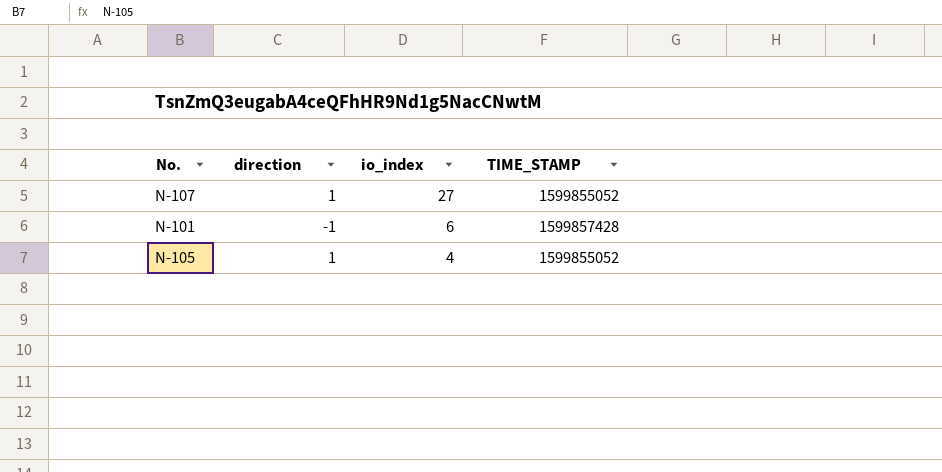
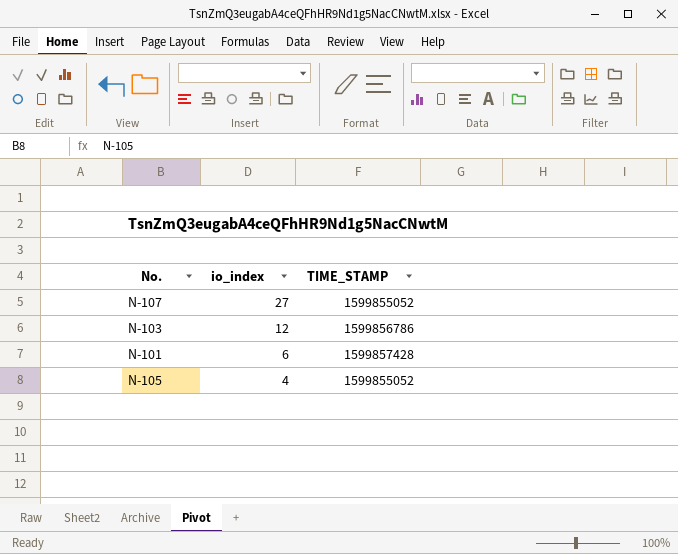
column direction | position: 2 -> none
row N-103: none -> 12 | 1599856786

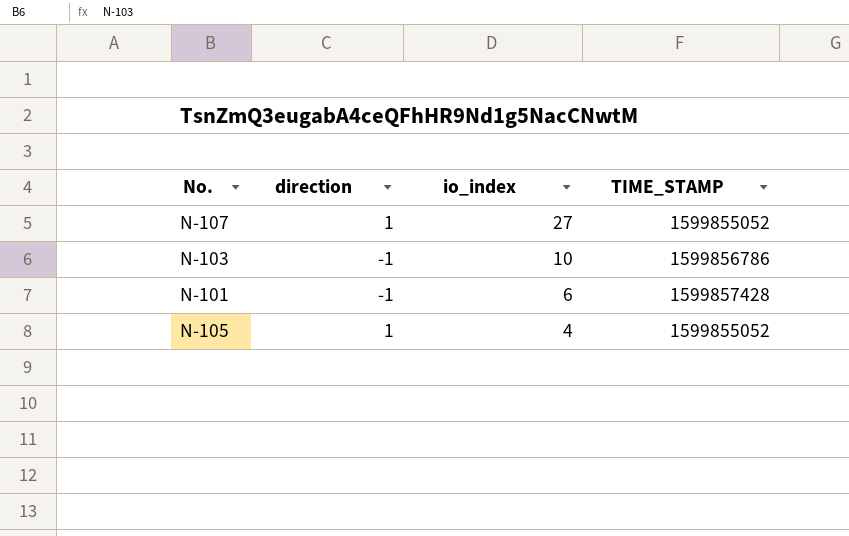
column direction | position: none -> 2
N-103 | io_index: 12 -> 10

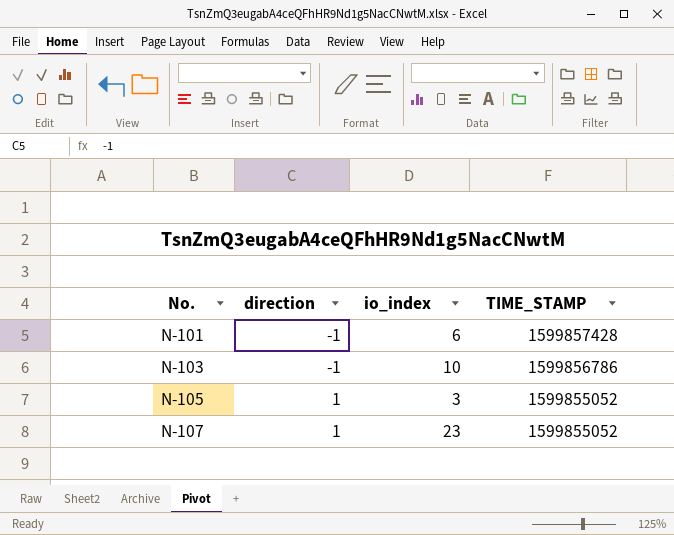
row order: io_index descending -> No. ascending
N-105 | io_index: 4 -> 3
N-107 | io_index: 27 -> 23

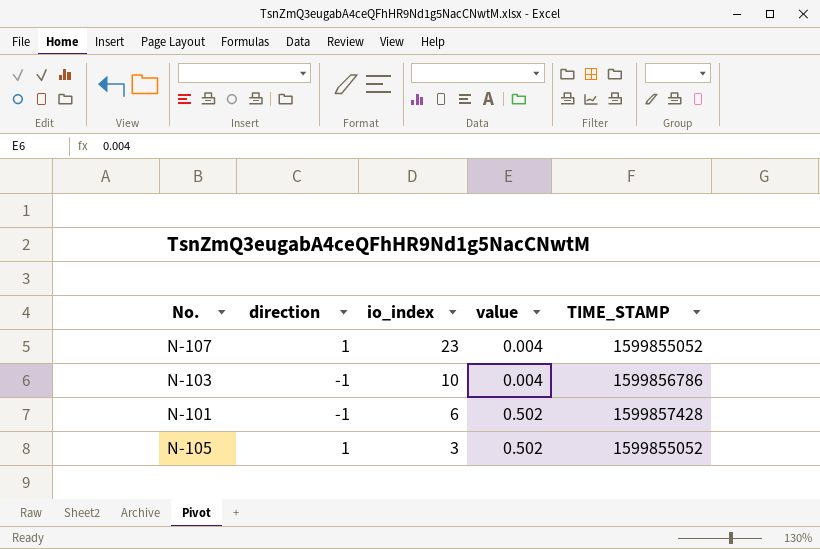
row order: No. ascending -> io_index descending
column value | position: none -> 4

